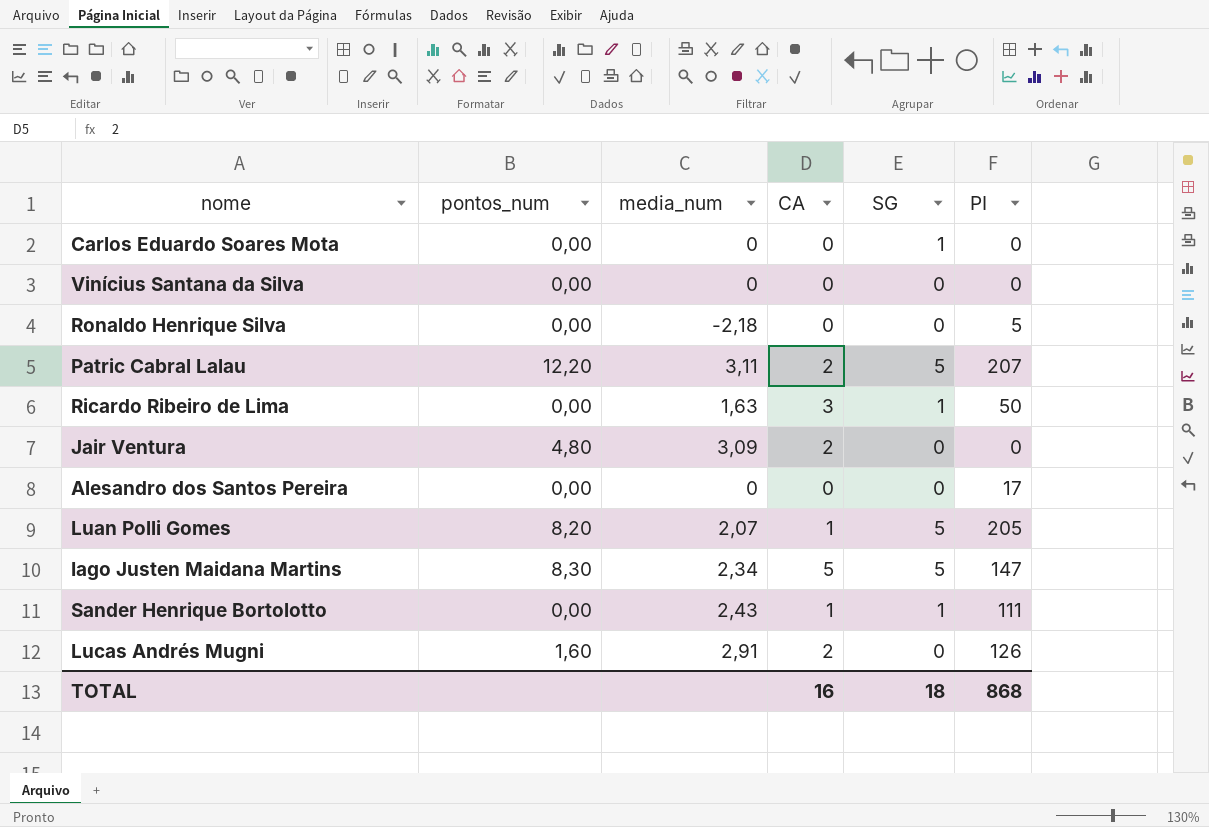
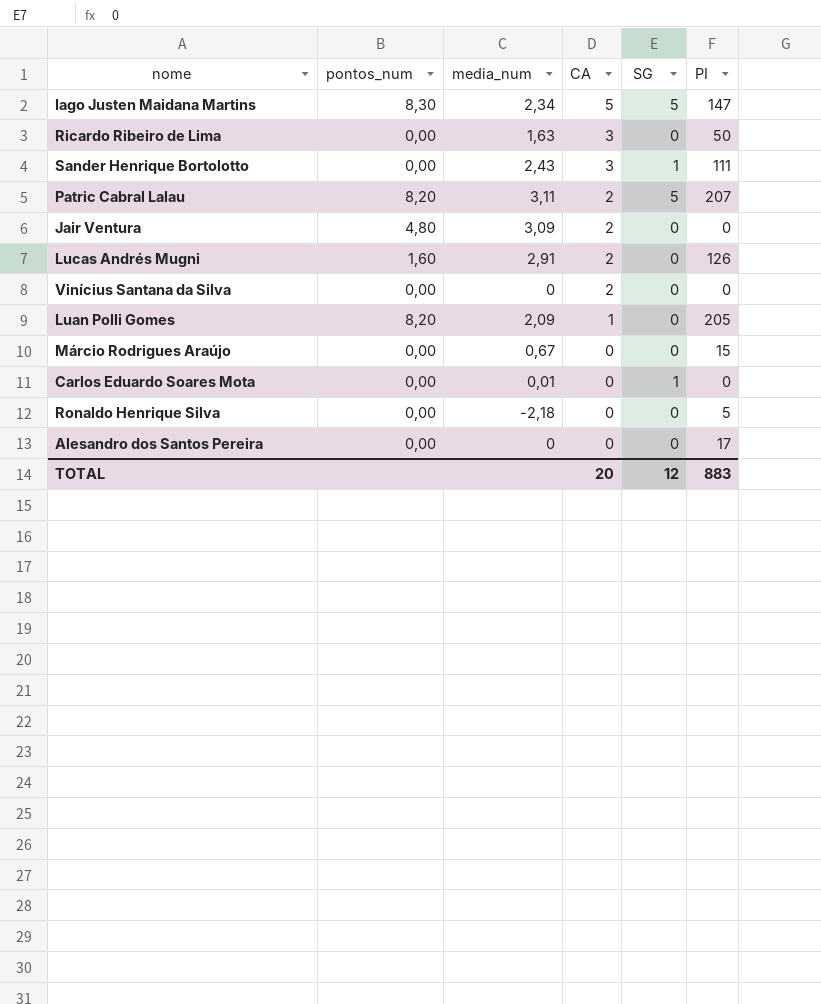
row order: none -> CA descending
Ricardo Ribeiro de Lima | SG: 1 -> 0
Sander Henrique Bortolotto | CA: 1 -> 3
Patric Cabral Lalau | pontos_num: 12,20 -> 8,20
Vinícius Santana da Silva | CA: 0 -> 2
Luan Polli Gomes | media_num: 2,07 -> 2,09
Luan Polli Gomes | SG: 5 -> 0
row Márcio Rodrigues Araújo: none -> 0,00 | 0,67 | 0 | 0 | 15
Carlos Eduardo Soares Mota | media_num: 0 -> 0,01
TOTAL | CA: 16 -> 20
TOTAL | SG: 18 -> 12
TOTAL | PI: 868 -> 883

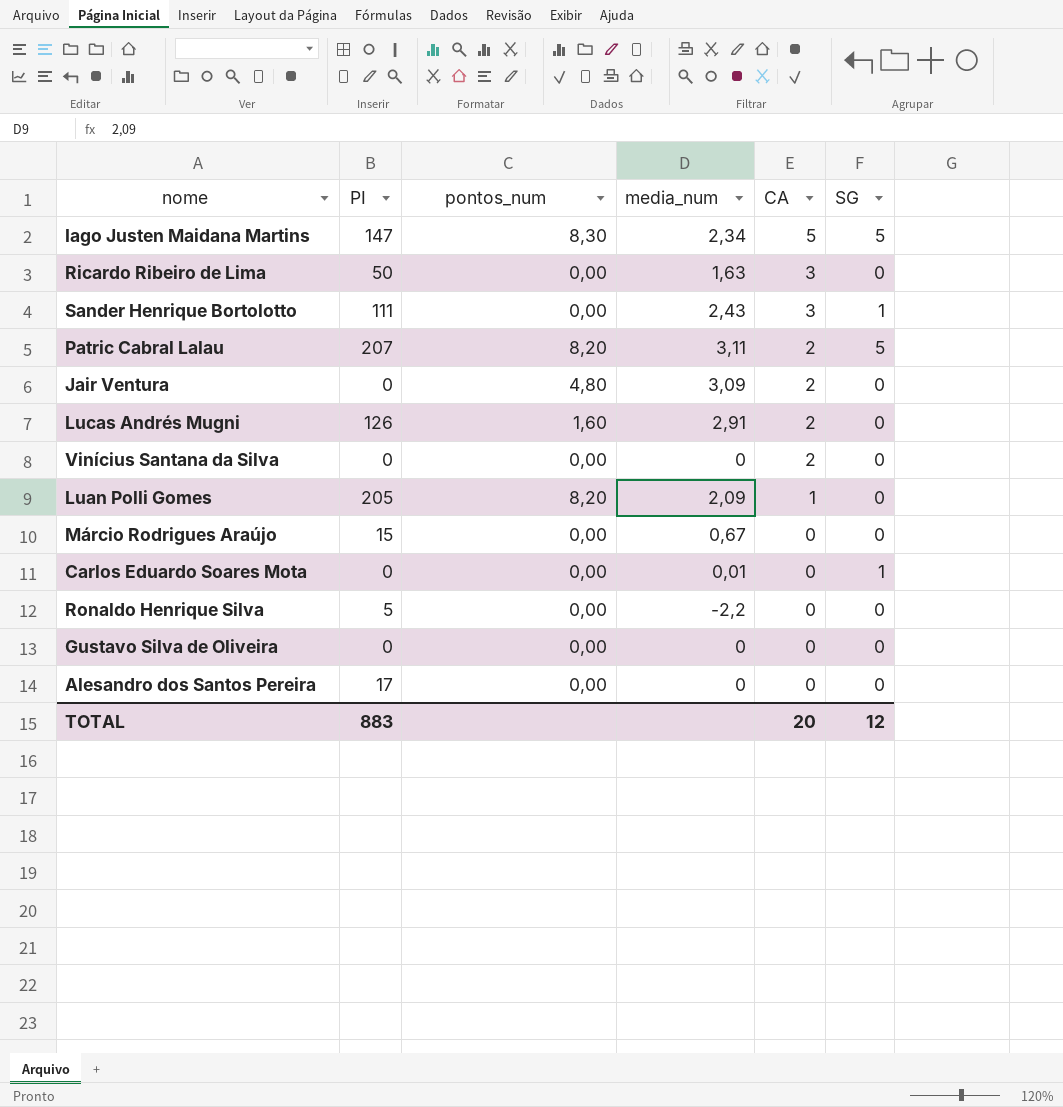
column PI | position: 6 -> 2
Ronaldo Henrique Silva | media_num: -2,18 -> -2,2
row Gustavo Silva de Oliveira: none -> 0 | 0,00 | 0 | 0 | 0

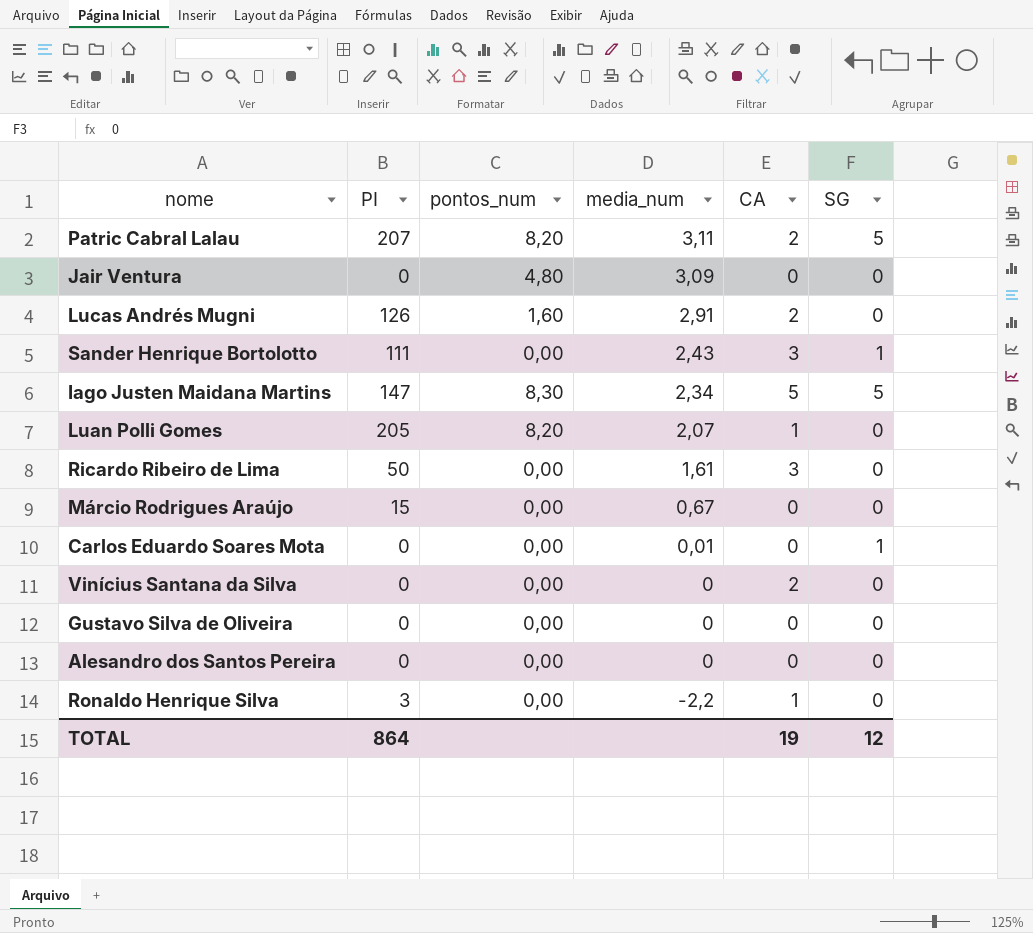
row order: CA descending -> media_num descending
Jair Ventura | CA: 2 -> 0
Luan Polli Gomes | media_num: 2,09 -> 2,07
Ricardo Ribeiro de Lima | media_num: 1,63 -> 1,61
Alesandro dos Santos Pereira | PI: 17 -> 0
Ronaldo Henrique Silva | PI: 5 -> 3
Ronaldo Henrique Silva | CA: 0 -> 1
TOTAL | PI: 883 -> 864
TOTAL | CA: 20 -> 19

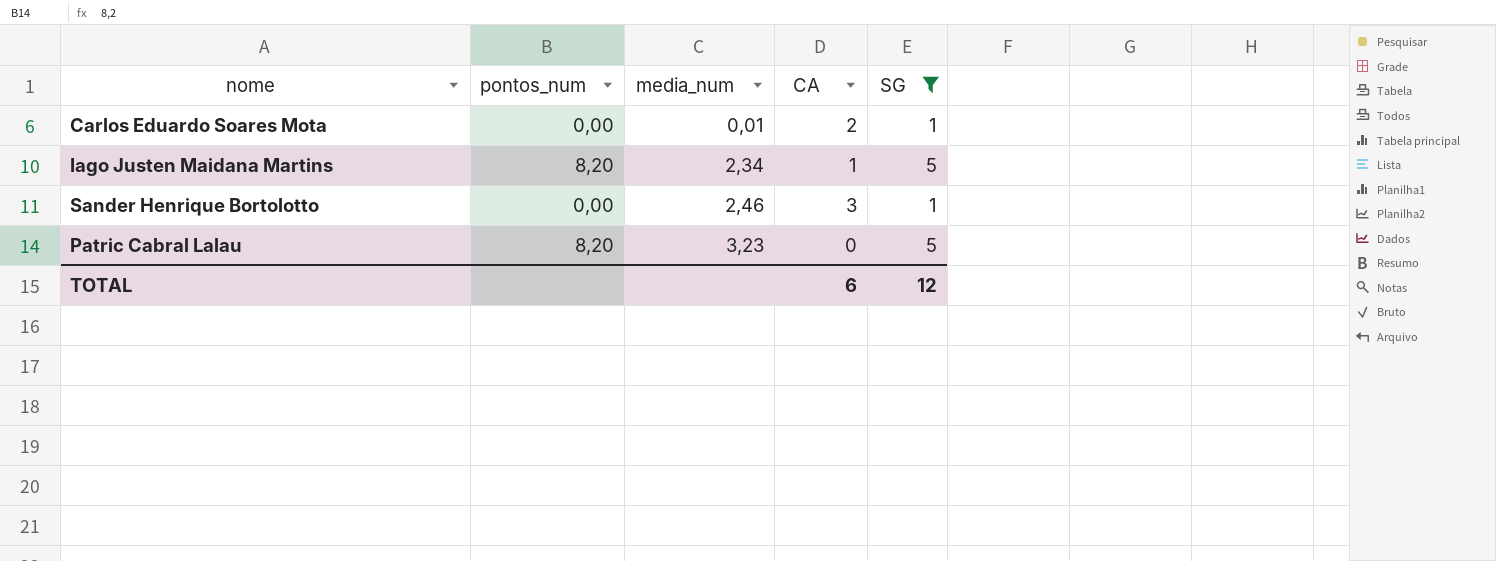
filter: none -> SG != 0
row order: media_num descending -> media_num ascending
column PI | position: 2 -> none
Carlos Eduardo Soares Mota | CA: 0 -> 2
Iago Justen Maidana Martins | pontos_num: 8,30 -> 8,20
Iago Justen Maidana Martins | CA: 5 -> 1
Sander Henrique Bortolotto | media_num: 2,43 -> 2,46
Patric Cabral Lalau | media_num: 3,11 -> 3,23
Patric Cabral Lalau | CA: 2 -> 0
TOTAL | CA: 19 -> 6

